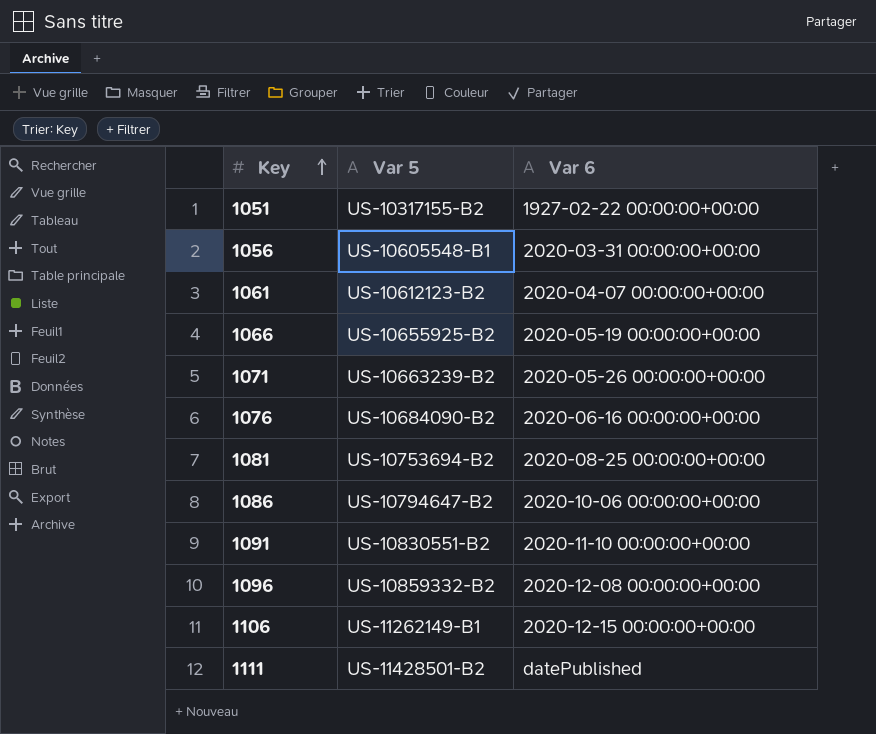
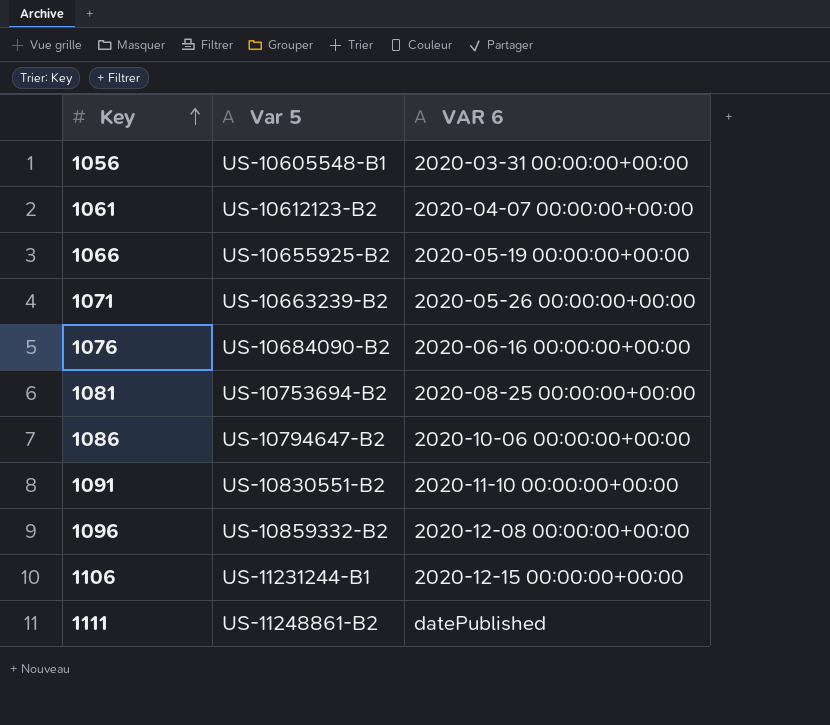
column name: Var 6 -> VAR 6
row 1051: US-10317155-B2 | 1927-02-22 00:00:00+00:00 -> none
1106 | Var 5: US-11262149-B1 -> US-11231244-B1
1111 | Var 5: US-11428501-B2 -> US-11248861-B2

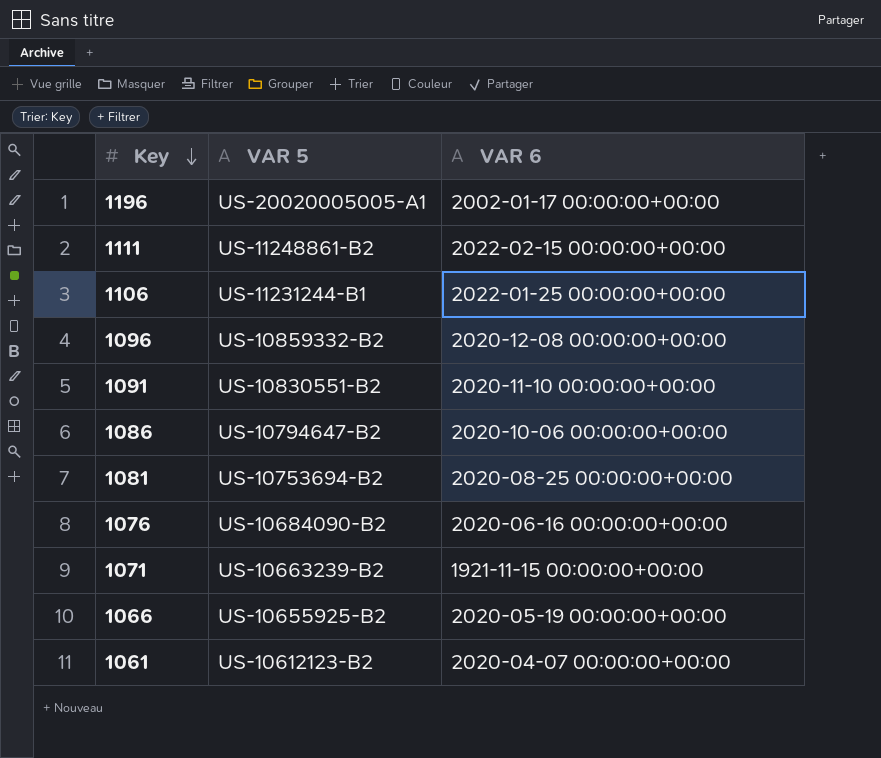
row order: Key ascending -> Key descending
column name: Var 5 -> VAR 5
row 1056: US-10605548-B1 | 2020-03-31 00:00:00+00:00 -> none
row 1196: none -> US-20020005005-A1 | 2002-01-17 00:00:00+00:00
1111 | VAR 6: datePublished -> 2022-02-15 00:00:00+00:00
1106 | VAR 6: 2020-12-15 00:00:00+00:00 -> 2022-01-25 00:00:00+00:00
1071 | VAR 6: 2020-05-26 00:00:00+00:00 -> 1921-11-15 00:00:00+00:00

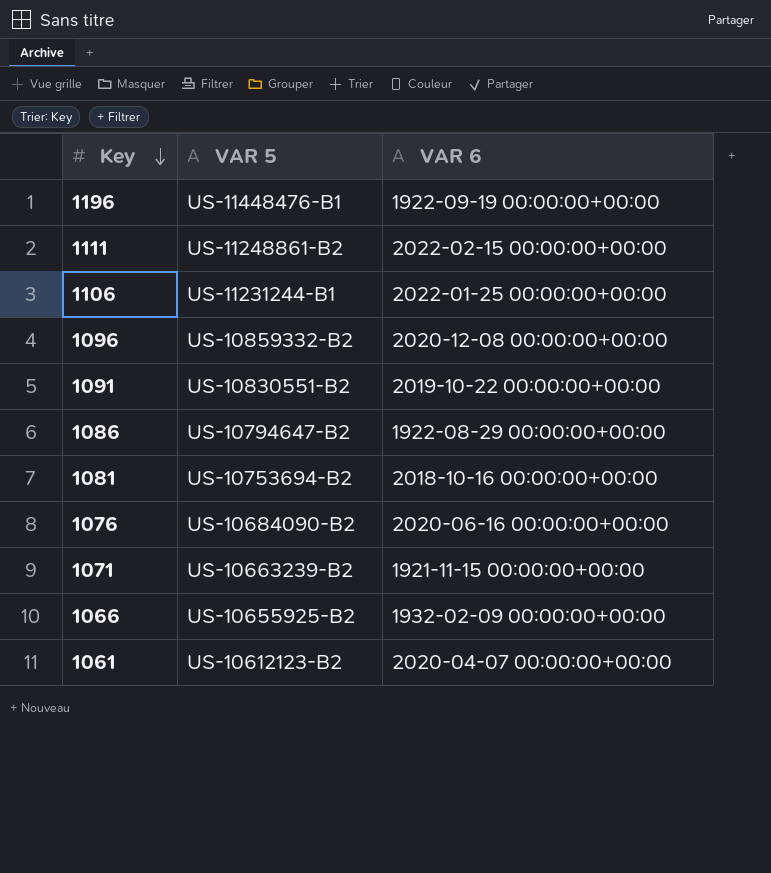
1196 | VAR 5: US-20020005005-A1 -> US-11448476-B1
1196 | VAR 6: 2002-01-17 00:00:00+00:00 -> 1922-09-19 00:00:00+00:00
1091 | VAR 6: 2020-11-10 00:00:00+00:00 -> 2019-10-22 00:00:00+00:00
1086 | VAR 6: 2020-10-06 00:00:00+00:00 -> 1922-08-29 00:00:00+00:00
1081 | VAR 6: 2020-08-25 00:00:00+00:00 -> 2018-10-16 00:00:00+00:00
1066 | VAR 6: 2020-05-19 00:00:00+00:00 -> 1932-02-09 00:00:00+00:00

